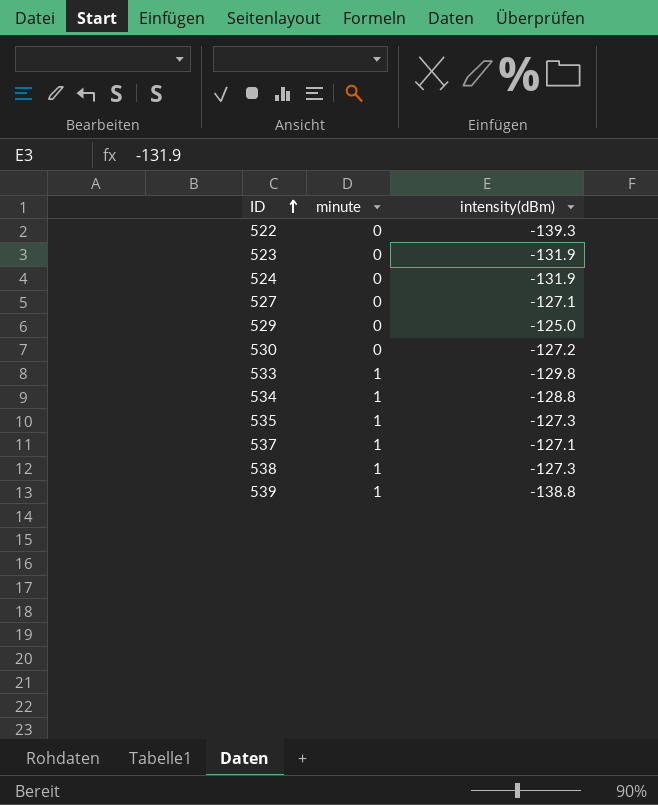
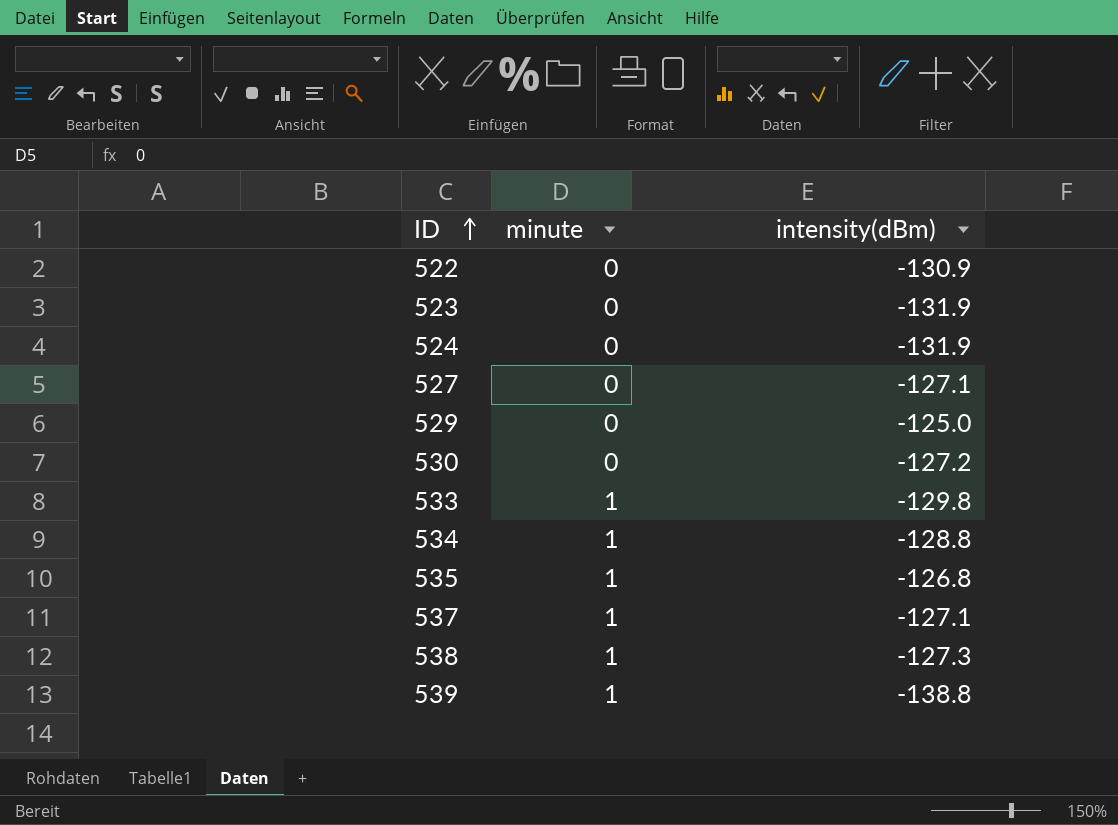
522 | intensity(dBm): -139.3 -> -130.9
535 | intensity(dBm): -127.3 -> -126.8

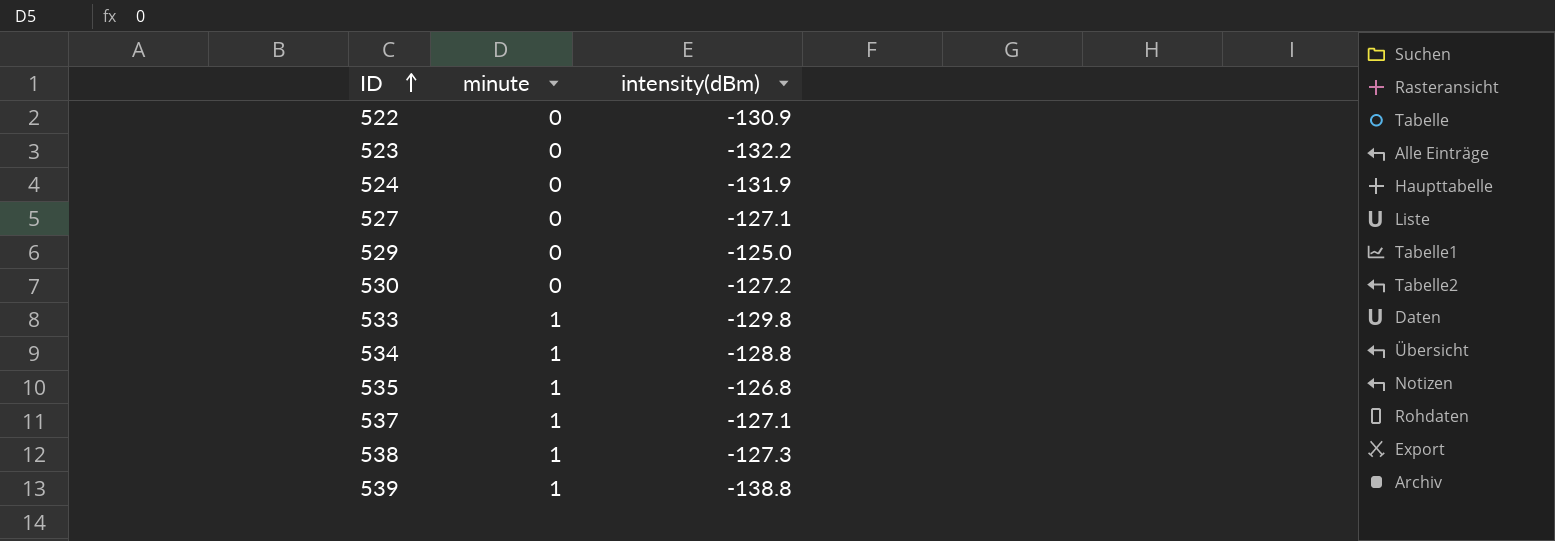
523 | intensity(dBm): -131.9 -> -132.2

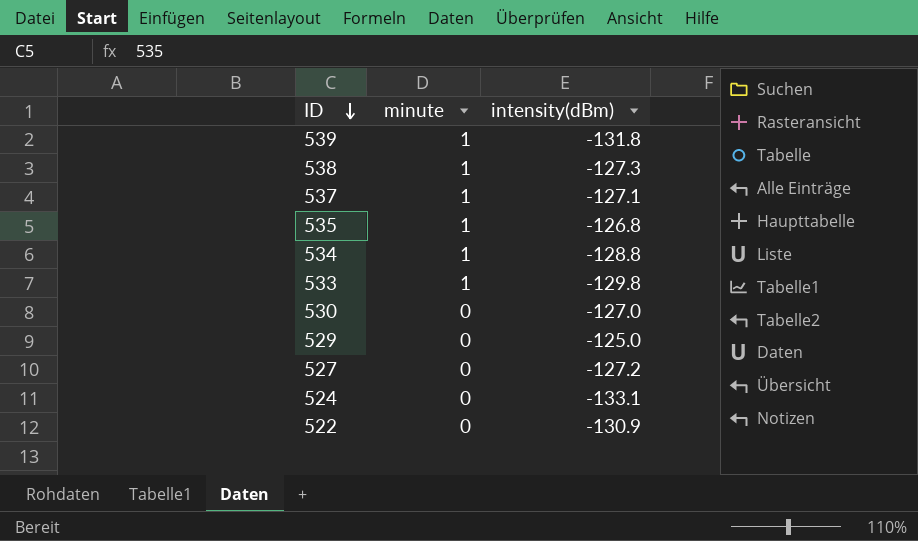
row order: ID ascending -> ID descending
row 523: 0 | -132.2 -> none
539 | intensity(dBm): -138.8 -> -131.8
530 | intensity(dBm): -127.2 -> -127.0
527 | intensity(dBm): -127.1 -> -127.2
524 | intensity(dBm): -131.9 -> -133.1

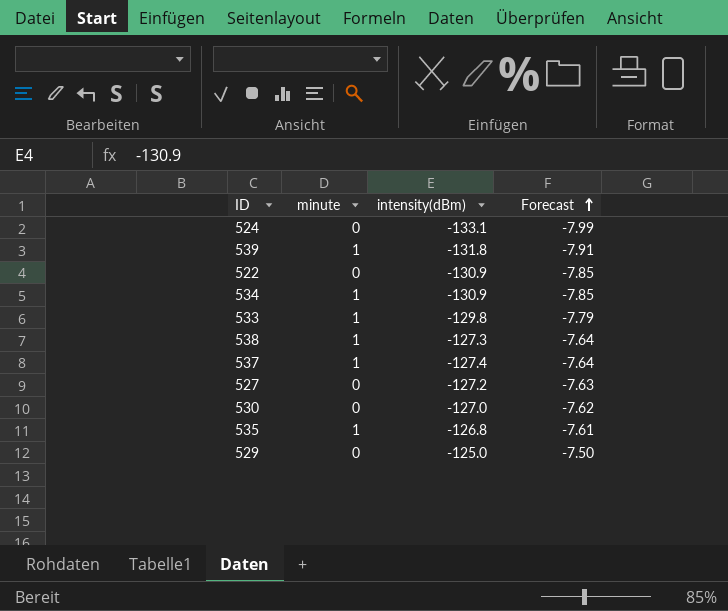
row order: ID descending -> Forecast ascending
column Forecast | formula: none -> [intensity(dBm)] * 0.06
534 | intensity(dBm): -128.8 -> -130.9
537 | intensity(dBm): -127.1 -> -127.4

